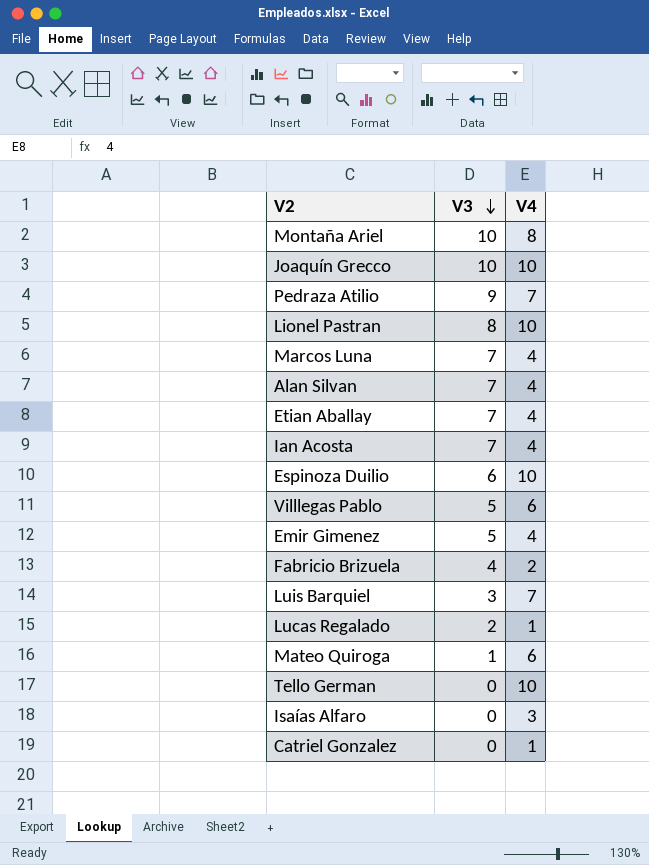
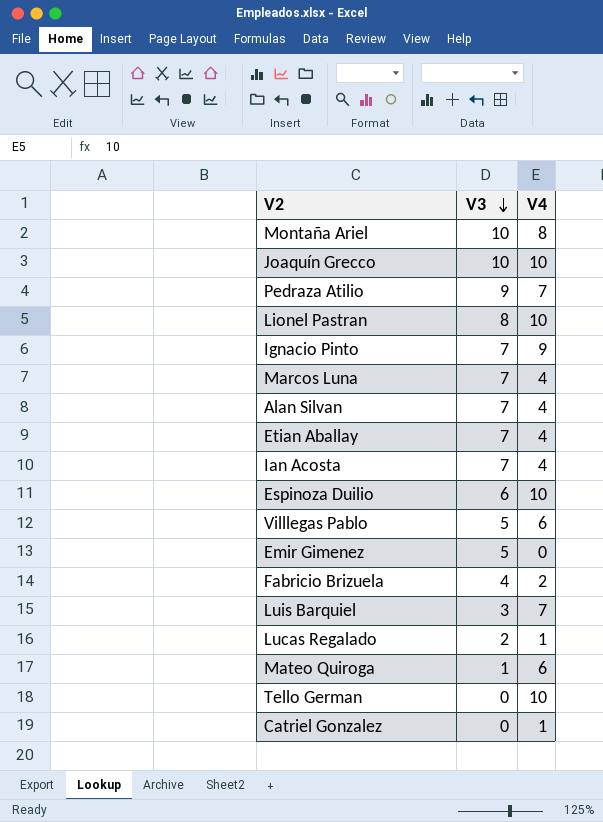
row Isaías Alfaro: 0 | 3 -> none
row Ignacio Pinto: none -> 7 | 9
Emir Gimenez | V4: 4 -> 0

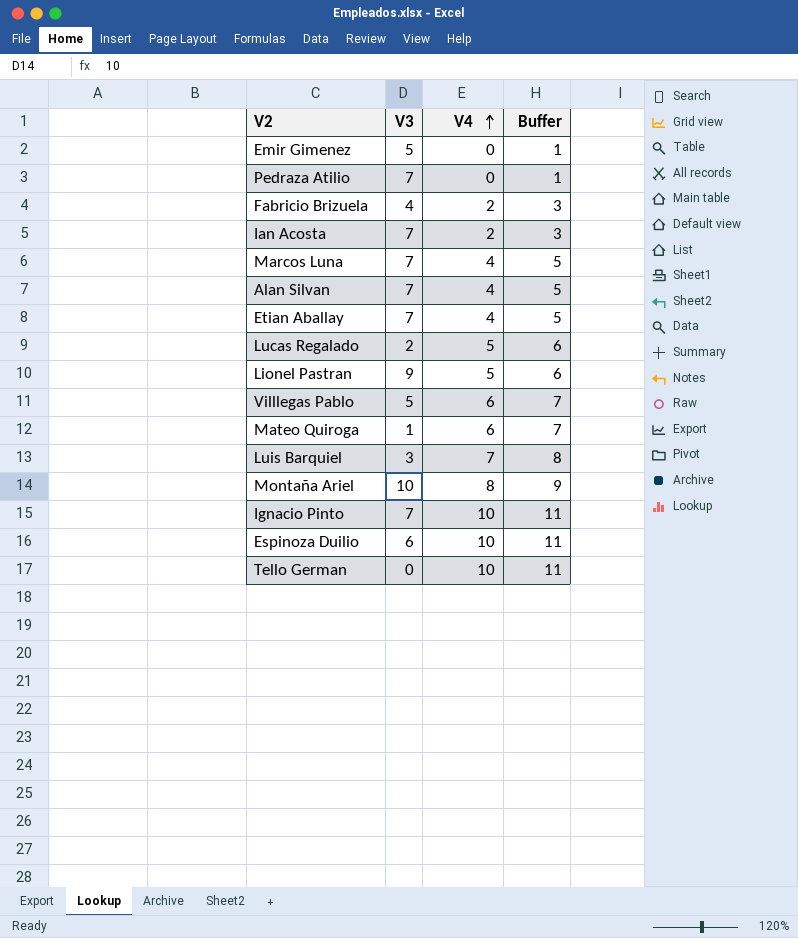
row order: V3 descending -> V4 ascending
column Buffer | formula: none -> [V4] + 1
row Joaquín Grecco: 10 | 10 -> none
row Catriel Gonzalez: 0 | 1 -> none
Pedraza Atilio | V3: 9 -> 7
Pedraza Atilio | V4: 7 -> 0
Ian Acosta | V4: 4 -> 2
Lucas Regalado | V4: 1 -> 5
Lionel Pastran | V3: 8 -> 9
Lionel Pastran | V4: 10 -> 5
Ignacio Pinto | V4: 9 -> 10

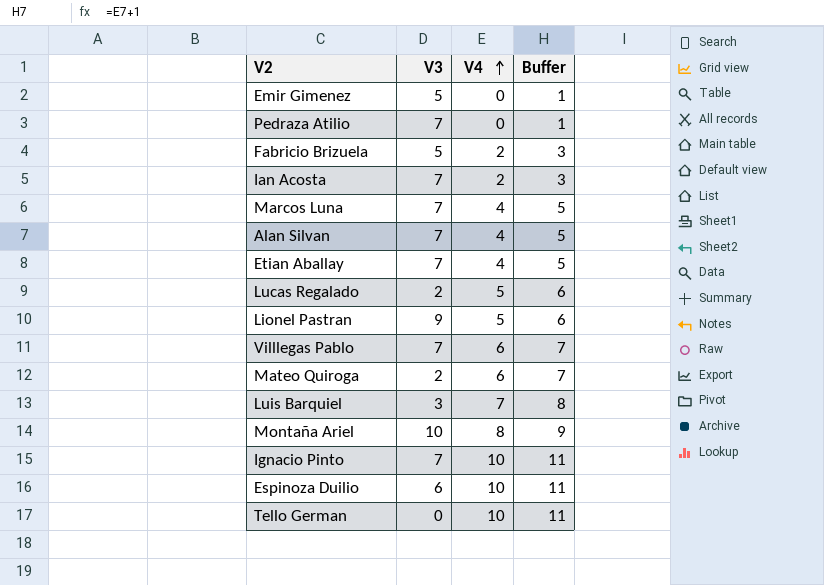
Fabricio Brizuela | V3: 4 -> 5
Villlegas Pablo | V3: 5 -> 7
Mateo Quiroga | V3: 1 -> 2

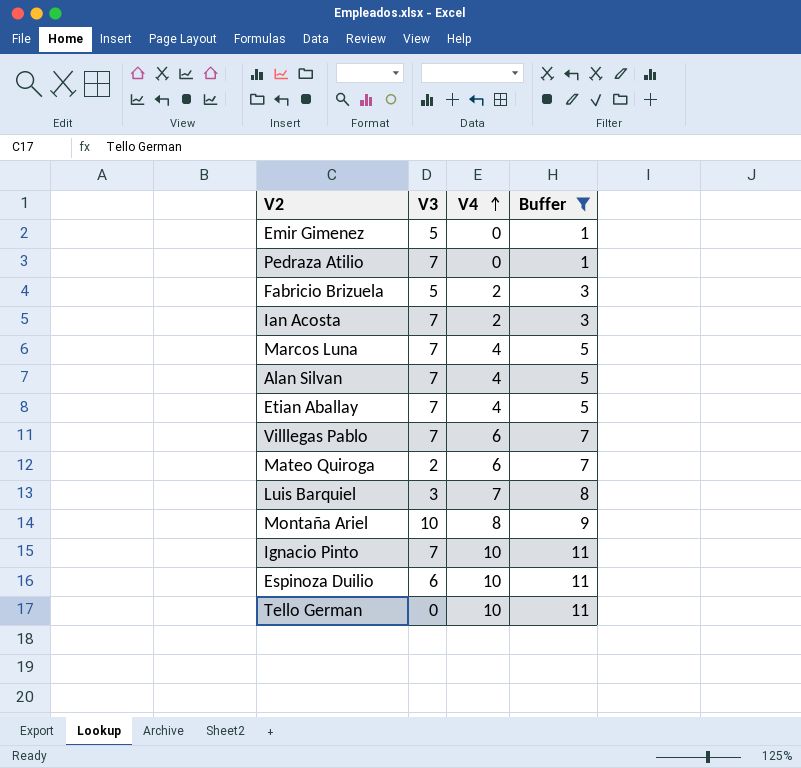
filter: none -> Buffer != 6

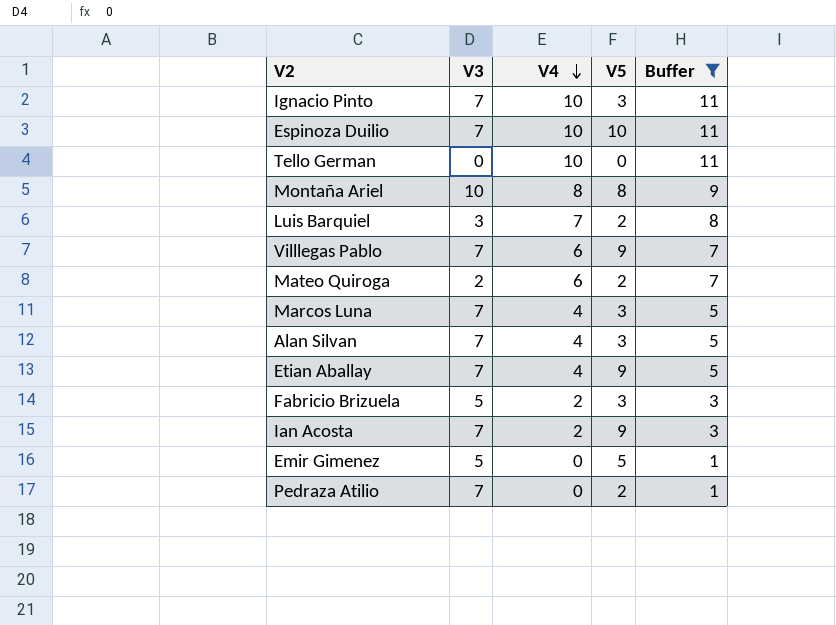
row order: V4 ascending -> V4 descending
column V5 | position: none -> 4
Espinoza Duilio | V3: 6 -> 7

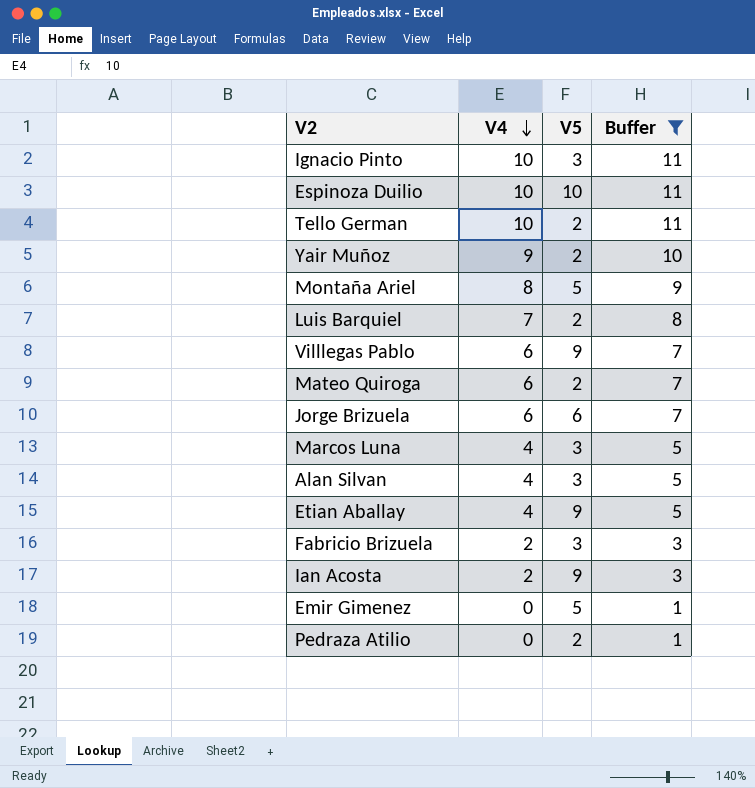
column V3 | position: 2 -> none
Tello German | V5: 0 -> 2
row Yair Muñoz: none -> 9 | 2 | 10
Montaña Ariel | V5: 8 -> 5
row Jorge Brizuela: none -> 6 | 6 | 7

